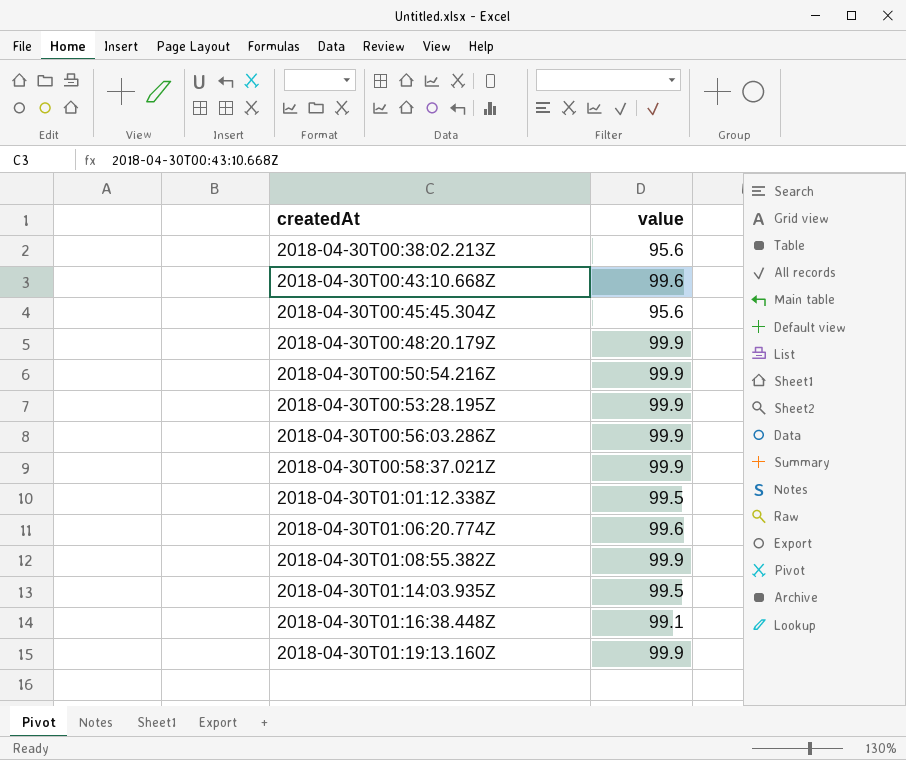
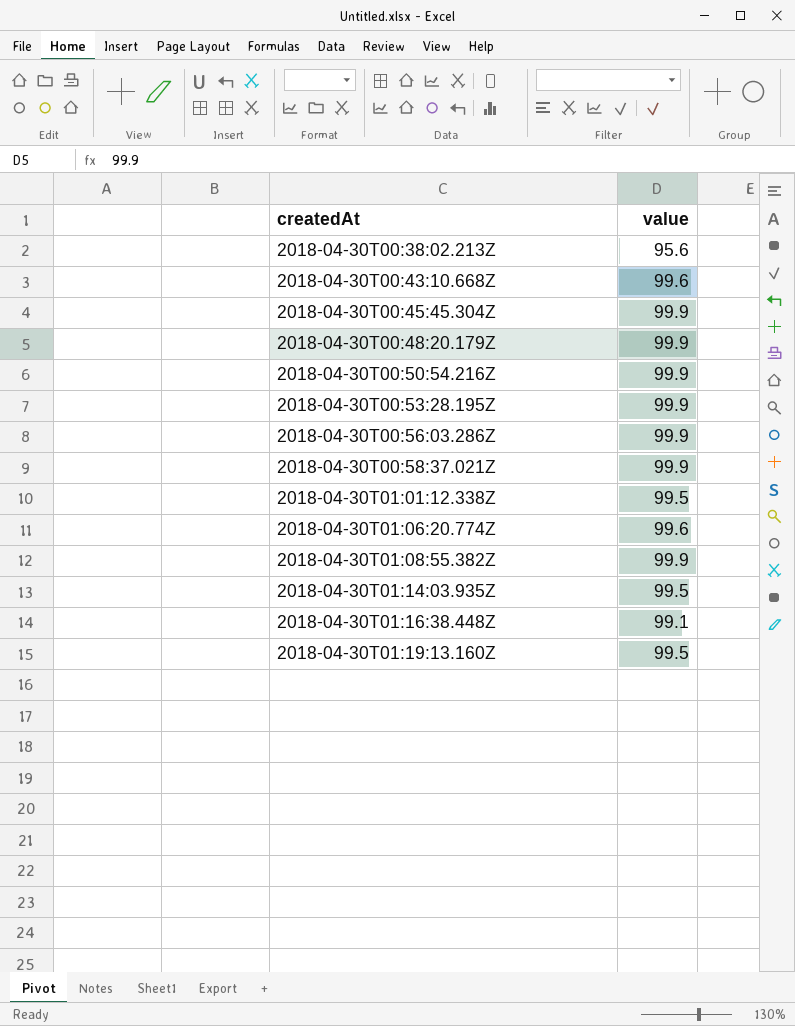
2018-04-30T00:45:45.304Z | value: 95.6 -> 99.9
2018-04-30T01:19:13.160Z | value: 99.9 -> 99.5

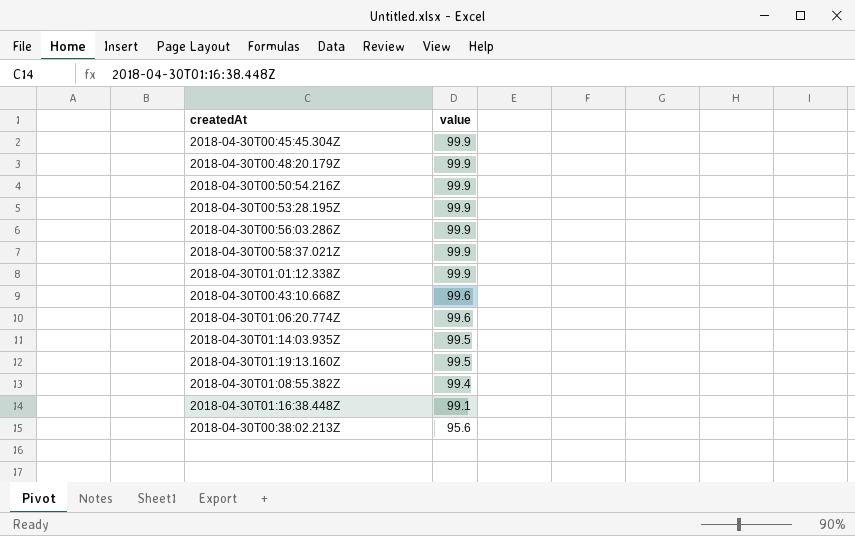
row order: createdAt ascending -> value descending
2018-04-30T01:01:12.338Z | value: 99.5 -> 99.9
2018-04-30T01:08:55.382Z | value: 99.9 -> 99.4

